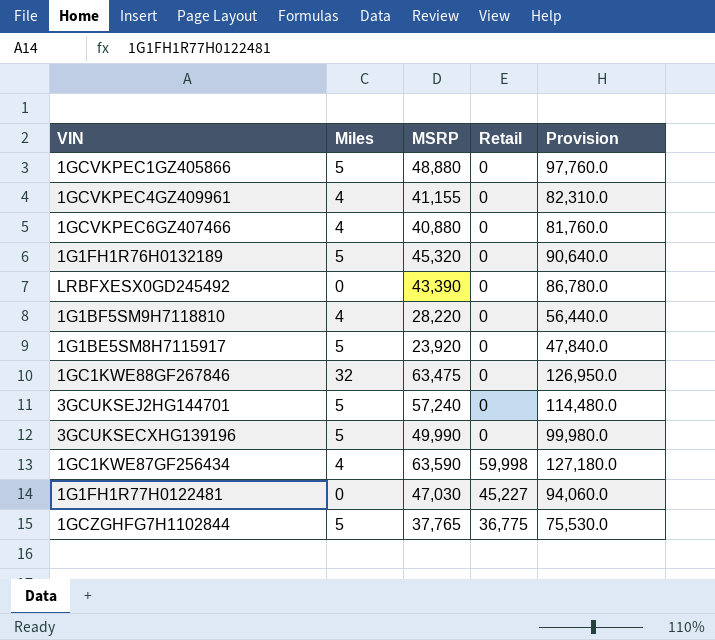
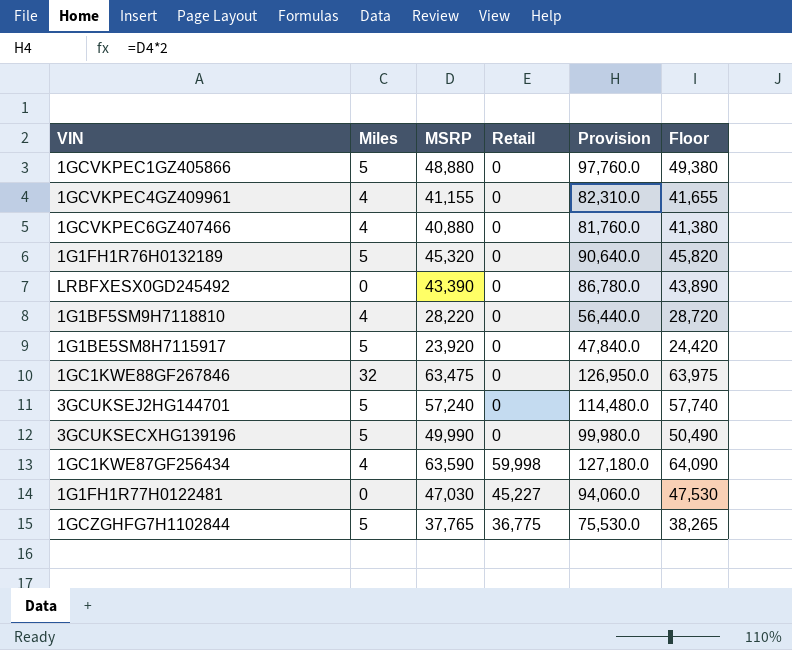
column Floor | formula: none -> [MSRP] + 500

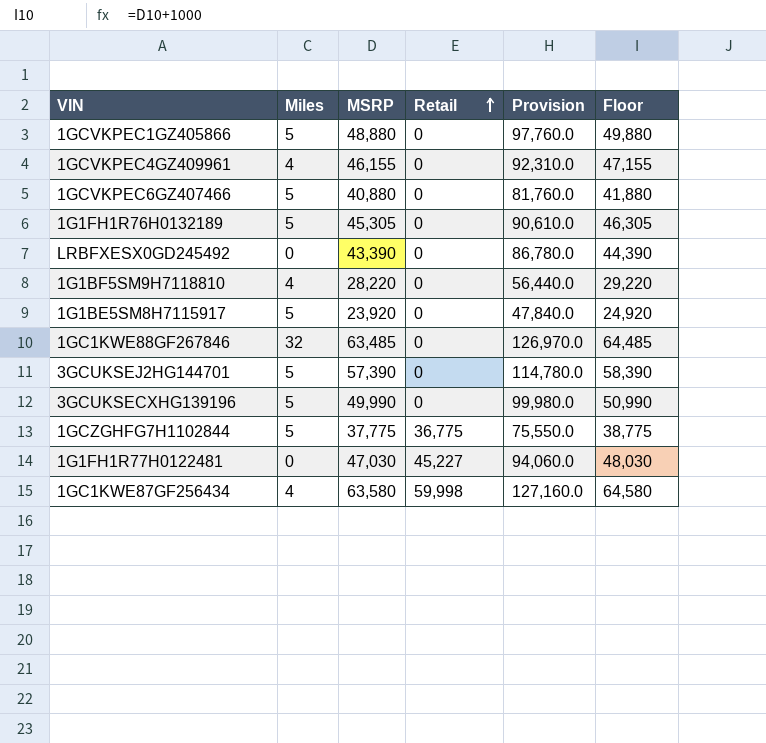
row order: none -> Retail ascending
column Floor | formula: [MSRP] + 500 -> [MSRP] + 1000
1GCVKPEC4GZ409961 | MSRP: 41,155 -> 46,155
1GCVKPEC4GZ409961 | Provision: 82,310.0 -> 92,310.0
1GCVKPEC6GZ407466 | Miles: 4 -> 5
1G1FH1R76H0132189 | MSRP: 45,320 -> 45,305
1G1FH1R76H0132189 | Provision: 90,640.0 -> 90,610.0
1GC1KWE88GF267846 | MSRP: 63,475 -> 63,485
1GC1KWE88GF267846 | Provision: 126,950.0 -> 126,970.0
3GCUKSEJ2HG144701 | MSRP: 57,240 -> 57,390
3GCUKSEJ2HG144701 | Provision: 114,480.0 -> 114,780.0
1GCZGHFG7H1102844 | MSRP: 37,765 -> 37,775
1GCZGHFG7H1102844 | Provision: 75,530.0 -> 75,550.0
1GC1KWE87GF256434 | MSRP: 63,590 -> 63,580
1GC1KWE87GF256434 | Provision: 127,180.0 -> 127,160.0

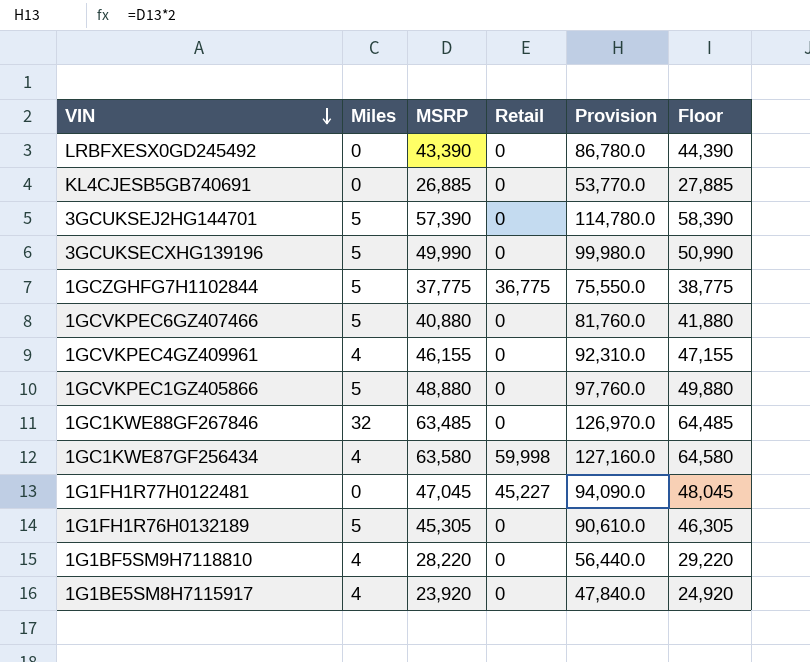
row order: Retail ascending -> VIN descending
row KL4CJESB5GB740691: none -> 0 | 26,885 | 0 | 53,770.0 | 27,885
1G1FH1R77H0122481 | MSRP: 47,030 -> 47,045
1G1FH1R77H0122481 | Provision: 94,060.0 -> 94,090.0
1G1FH1R77H0122481 | Floor: 48,030 -> 48,045
1G1BE5SM8H7115917 | Miles: 5 -> 4

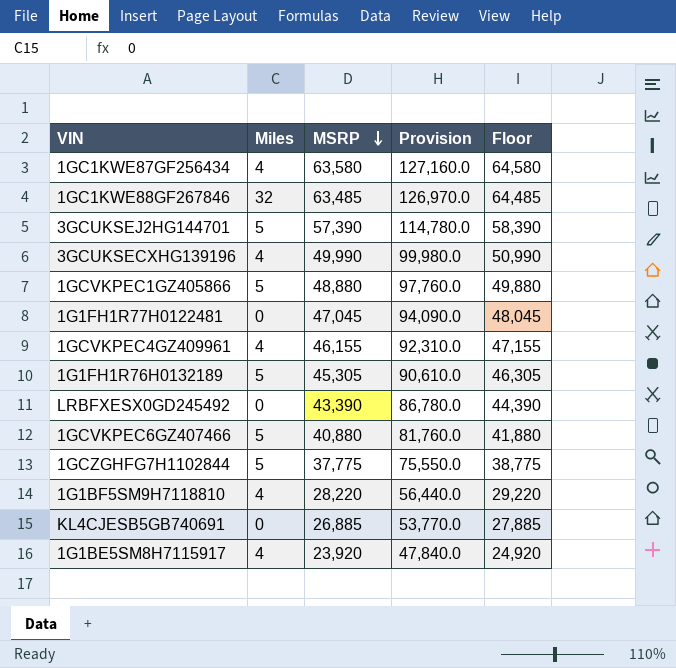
row order: VIN descending -> MSRP descending
column Retail | position: 4 -> none
3GCUKSECXHG139196 | Miles: 5 -> 4

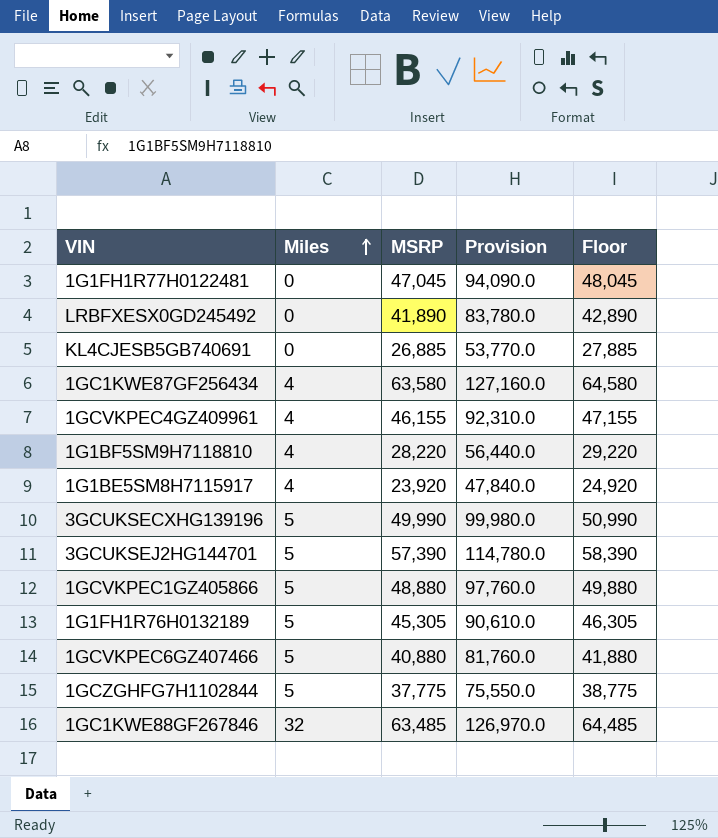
row order: MSRP descending -> Miles ascending
LRBFXESX0GD245492 | MSRP: 43,390 -> 41,890
LRBFXESX0GD245492 | Provision: 86,780.0 -> 83,780.0
LRBFXESX0GD245492 | Floor: 44,390 -> 42,890
3GCUKSECXHG139196 | Miles: 4 -> 5

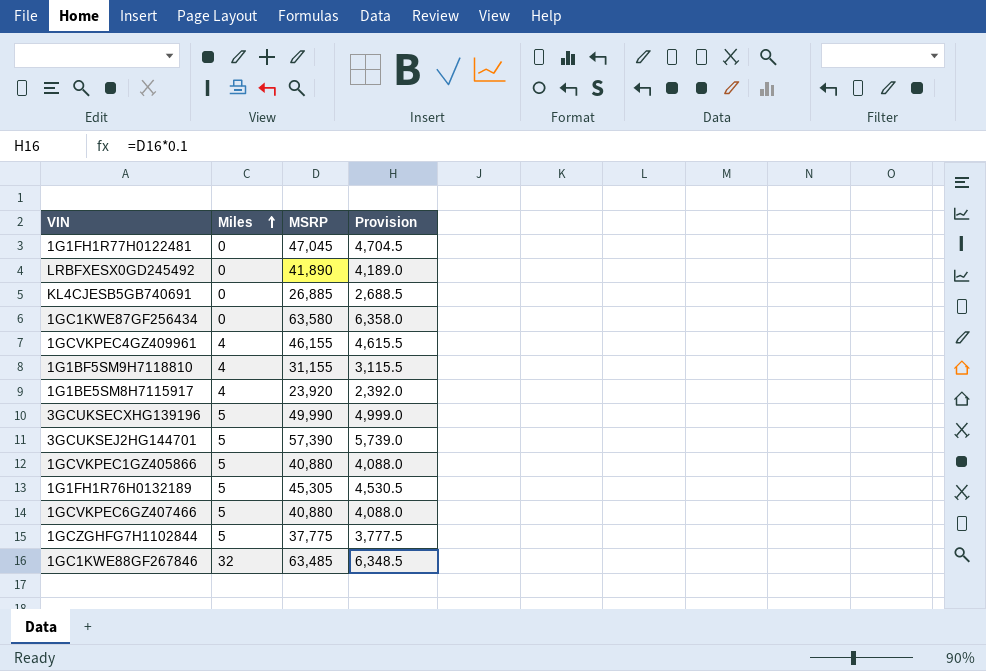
column Floor | formula: [MSRP] + 1000 -> none
column Provision | formula: [MSRP] * 2 -> [MSRP] * 0.1
1GC1KWE87GF256434 | Miles: 4 -> 0
1G1BF5SM9H7118810 | MSRP: 28,220 -> 31,155
1GCVKPEC1GZ405866 | MSRP: 48,880 -> 40,880

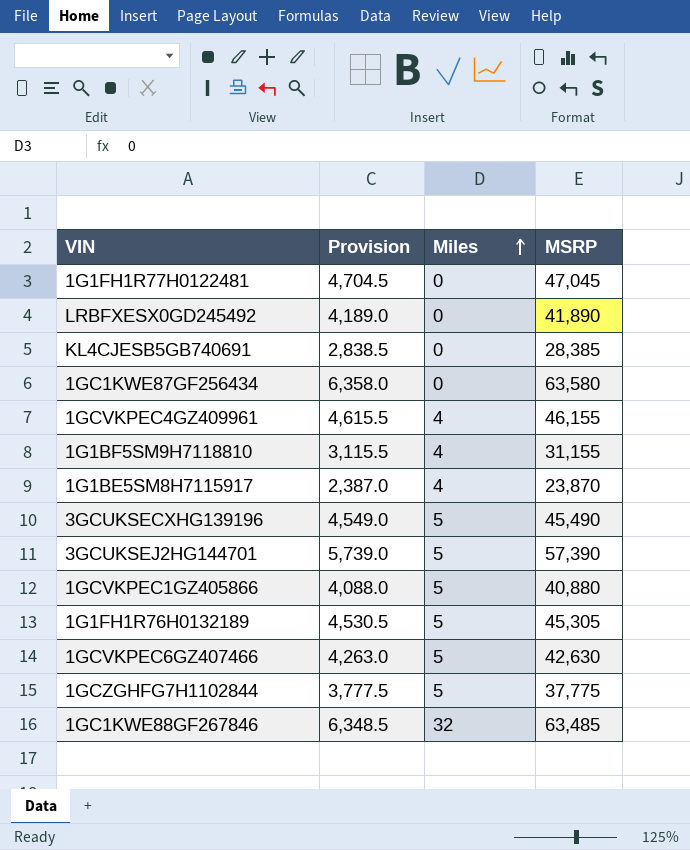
column Provision | position: 4 -> 2
KL4CJESB5GB740691 | Provision: 2,688.5 -> 2,838.5
KL4CJESB5GB740691 | MSRP: 26,885 -> 28,385
1G1BE5SM8H7115917 | Provision: 2,392.0 -> 2,387.0
1G1BE5SM8H7115917 | MSRP: 23,920 -> 23,870
3GCUKSECXHG139196 | Provision: 4,999.0 -> 4,549.0
3GCUKSECXHG139196 | MSRP: 49,990 -> 45,490
1GCVKPEC6GZ407466 | Provision: 4,088.0 -> 4,263.0
1GCVKPEC6GZ407466 | MSRP: 40,880 -> 42,630

